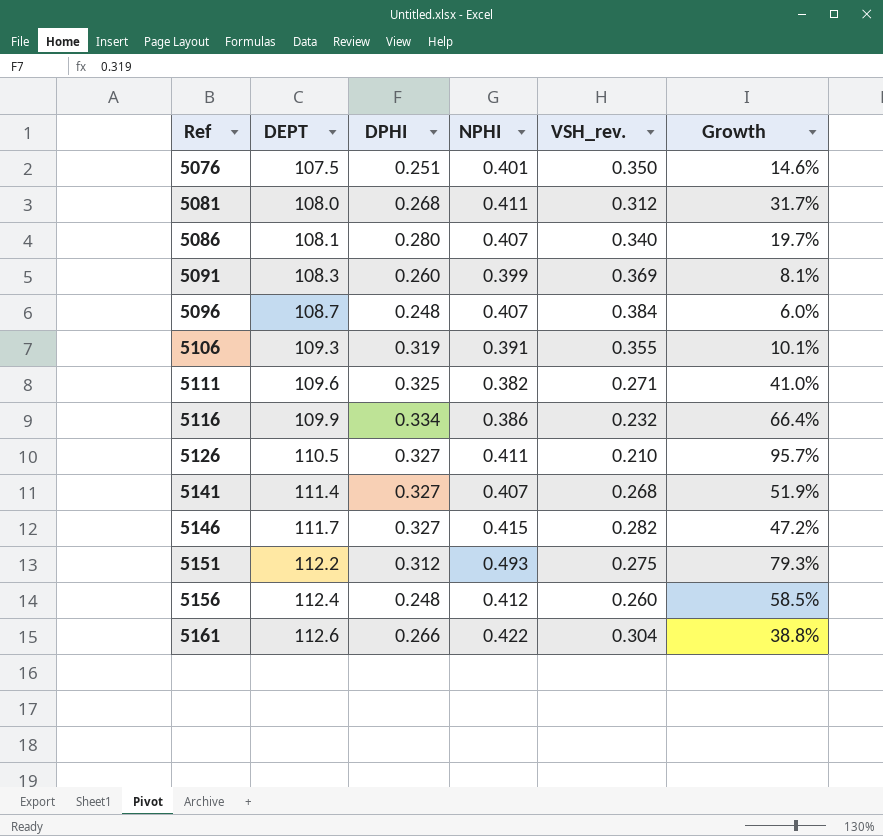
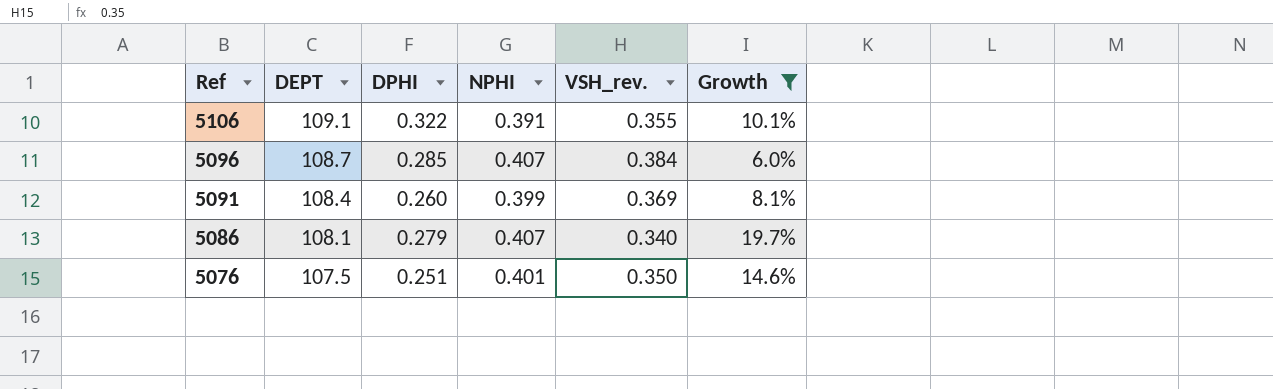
filter: none -> Growth <= 19.7%
row order: Ref ascending -> Ref descending
5106 | DEPT: 109.3 -> 109.1
5106 | DPHI: 0.319 -> 0.322
5096 | DPHI: 0.248 -> 0.285
5091 | DEPT: 108.3 -> 108.4
5086 | DPHI: 0.280 -> 0.279

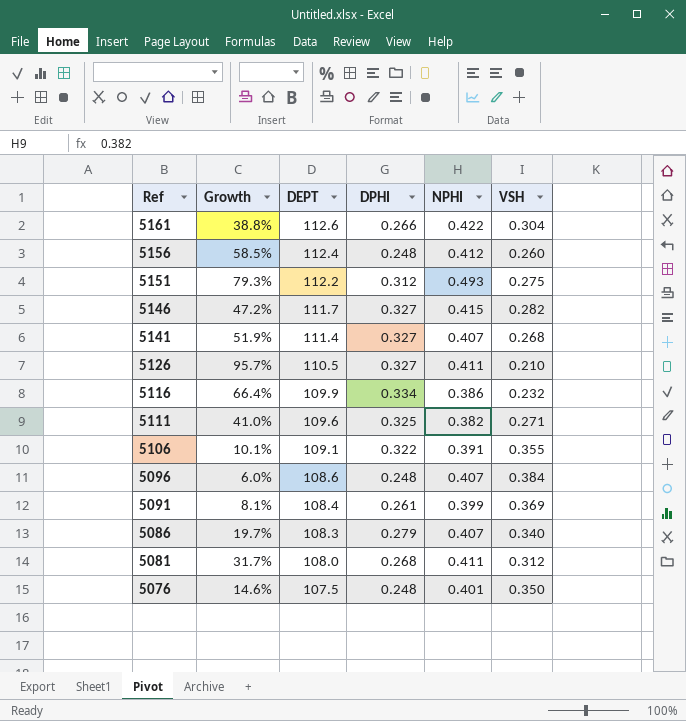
filter: Growth <= 19.7% -> none
column Growth | position: 6 -> 2
column name: VSH_rev. -> VSH
5096 | DEPT: 108.7 -> 108.6
5096 | DPHI: 0.285 -> 0.248
5091 | DPHI: 0.260 -> 0.261
5086 | DEPT: 108.1 -> 108.3
5076 | DPHI: 0.251 -> 0.248

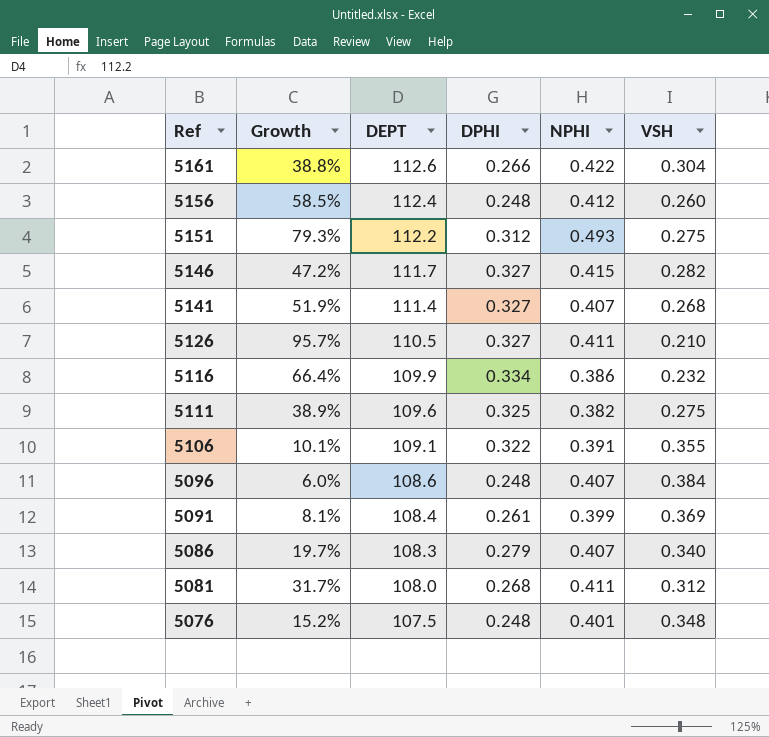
5111 | Growth: 41.0% -> 38.9%
5111 | VSH: 0.271 -> 0.275
5076 | Growth: 14.6% -> 15.2%
5076 | VSH: 0.350 -> 0.348

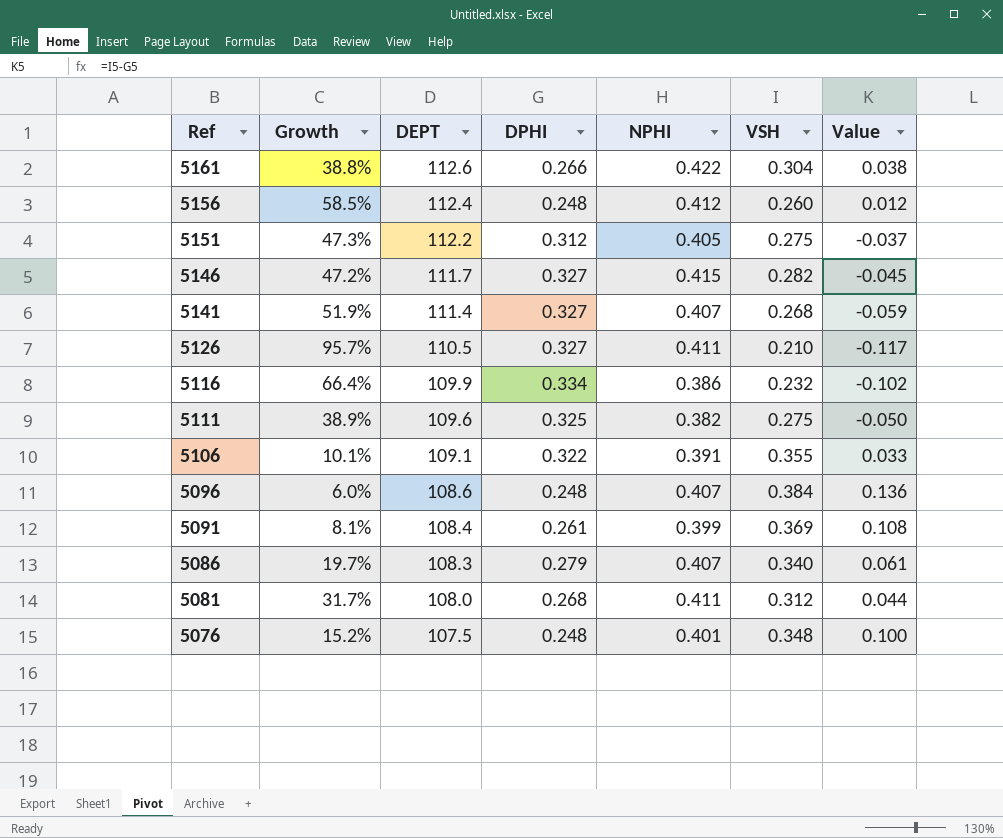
column Value | formula: none -> [VSH] - [DPHI]
5151 | Growth: 79.3% -> 47.3%
5151 | NPHI: 0.493 -> 0.405

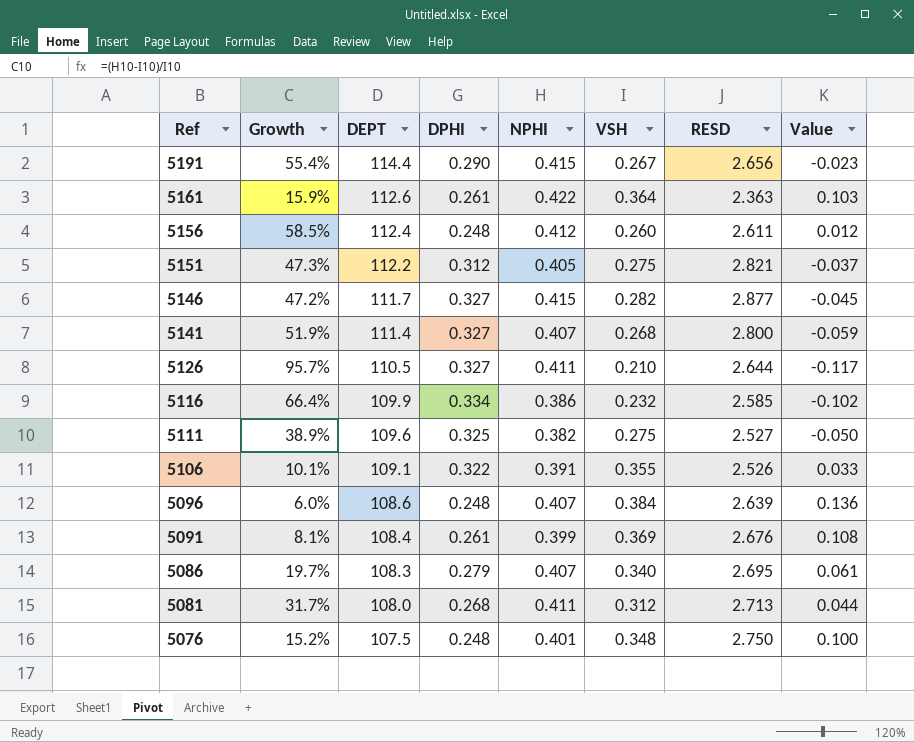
column RESD | position: none -> 7
row 5191: none -> 55.4% | 114.4 | 0.290 | 0.415 | 0.267 | 2.656 | -0.023
5161 | Growth: 38.8% -> 15.9%
5161 | DPHI: 0.266 -> 0.261
5161 | VSH: 0.304 -> 0.364
5161 | Value: 0.038 -> 0.103

